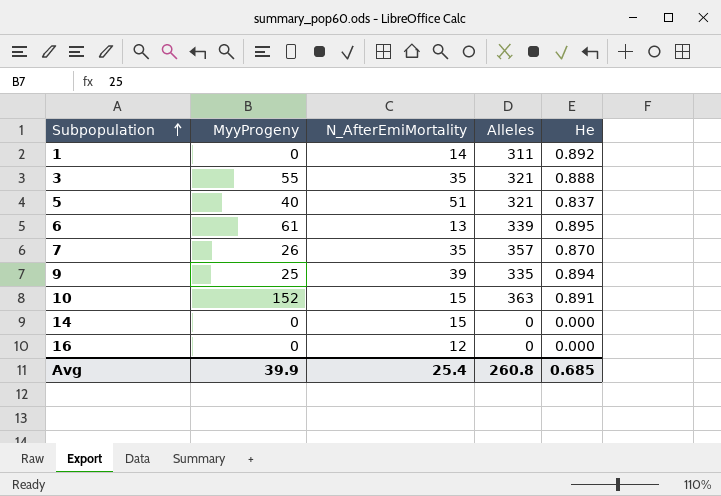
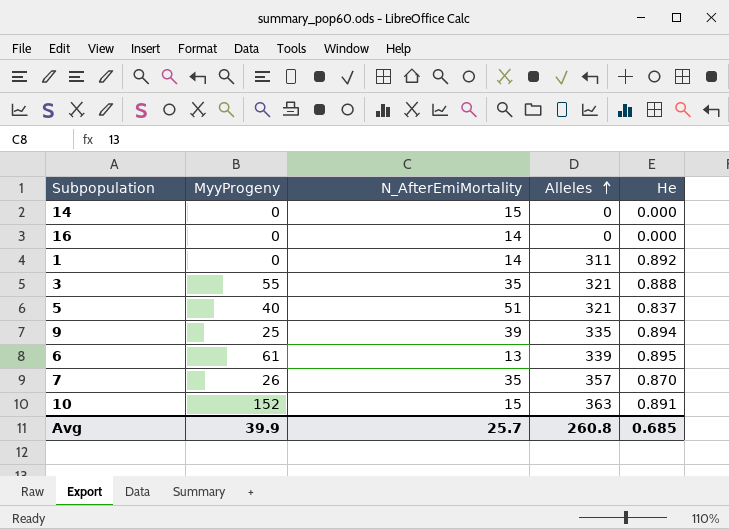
row order: Subpopulation ascending -> Alleles ascending
16 | N_AfterEmiMortality: 12 -> 14
Avg | N_AfterEmiMortality: 25.4 -> 25.7

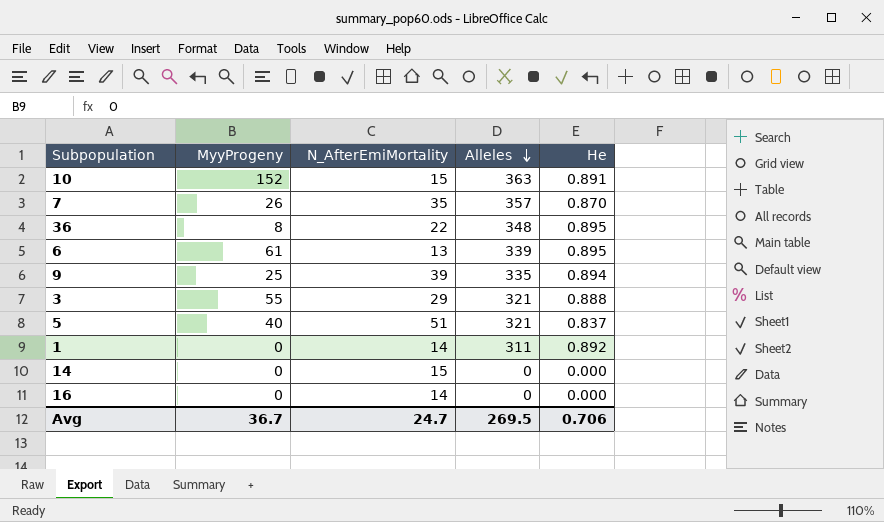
row order: Alleles ascending -> Alleles descending
row 36: none -> 8 | 22 | 348 | 0.895
3 | N_AfterEmiMortality: 35 -> 29
Avg | MyyProgeny: 39.9 -> 36.7
Avg | N_AfterEmiMortality: 25.7 -> 24.7
Avg | Alleles: 260.8 -> 269.5
Avg | He: 0.685 -> 0.706

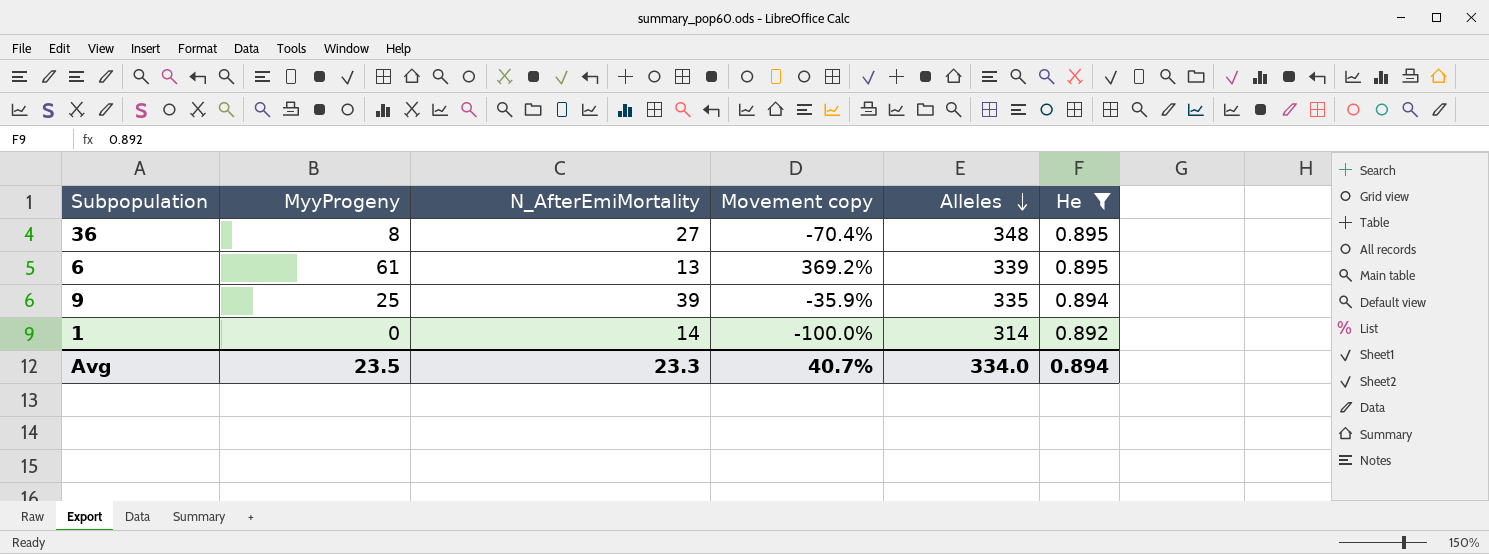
filter: none -> He >= 0.892
column Movement copy | formula: none -> ([MyyProgeny] - [N_AfterEmiMortality]) / [N_AfterEmiMortality]
36 | N_AfterEmiMortality: 22 -> 27
1 | Alleles: 311 -> 314
Avg | MyyProgeny: 36.7 -> 23.5
Avg | N_AfterEmiMortality: 24.7 -> 23.3
Avg | Alleles: 269.5 -> 334.0
Avg | He: 0.706 -> 0.894

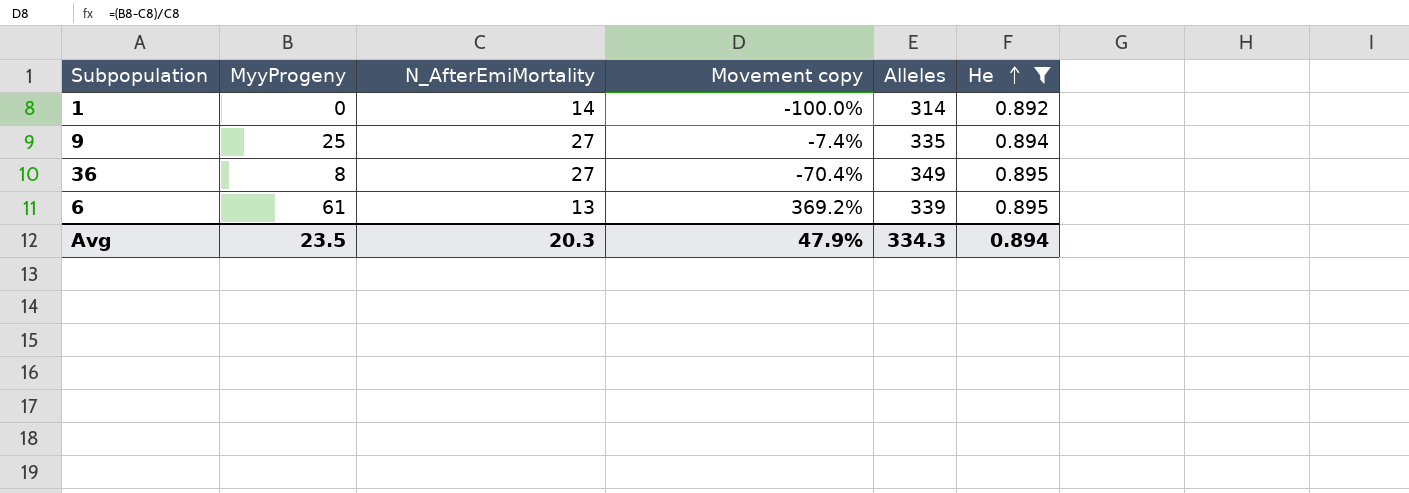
row order: Alleles descending -> He ascending
9 | N_AfterEmiMortality: 39 -> 27
9 | Movement copy: -35.9% -> -7.4%
36 | Alleles: 348 -> 349
Avg | N_AfterEmiMortality: 23.3 -> 20.3
Avg | Movement copy: 40.7% -> 47.9%
Avg | Alleles: 334.0 -> 334.3

